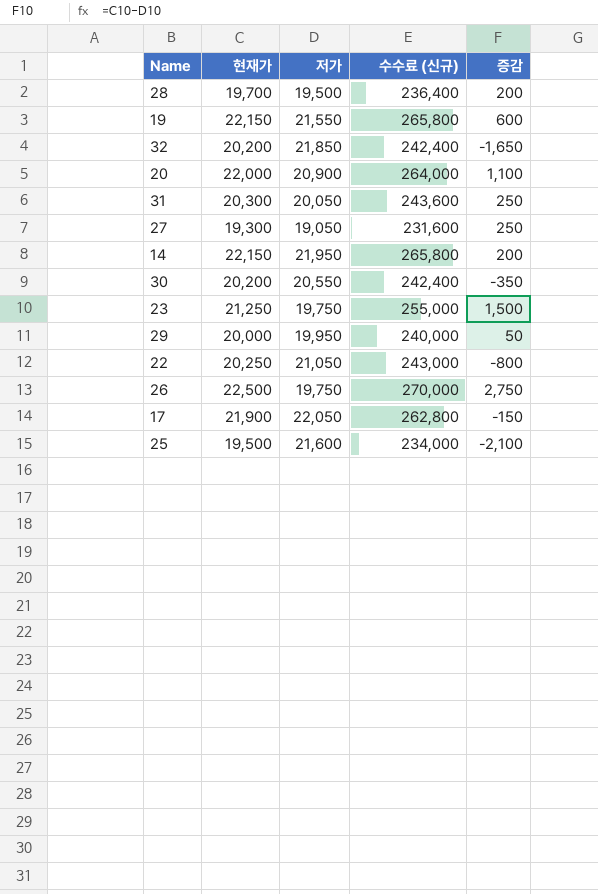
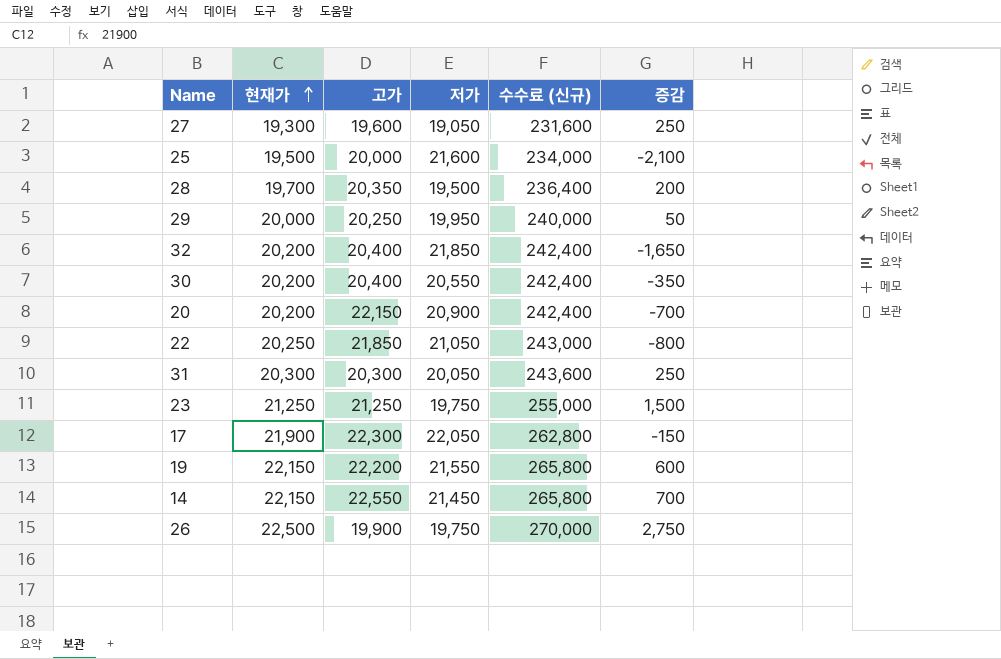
row order: none -> 현재가 ascending
column 고가 | position: none -> 3
20 | 현재가: 22,000 -> 20,200
20 | 수수료 (신규): 264,000 -> 242,400
20 | 증감: 1,100 -> -700
14 | 저가: 21,950 -> 21,450
14 | 증감: 200 -> 700

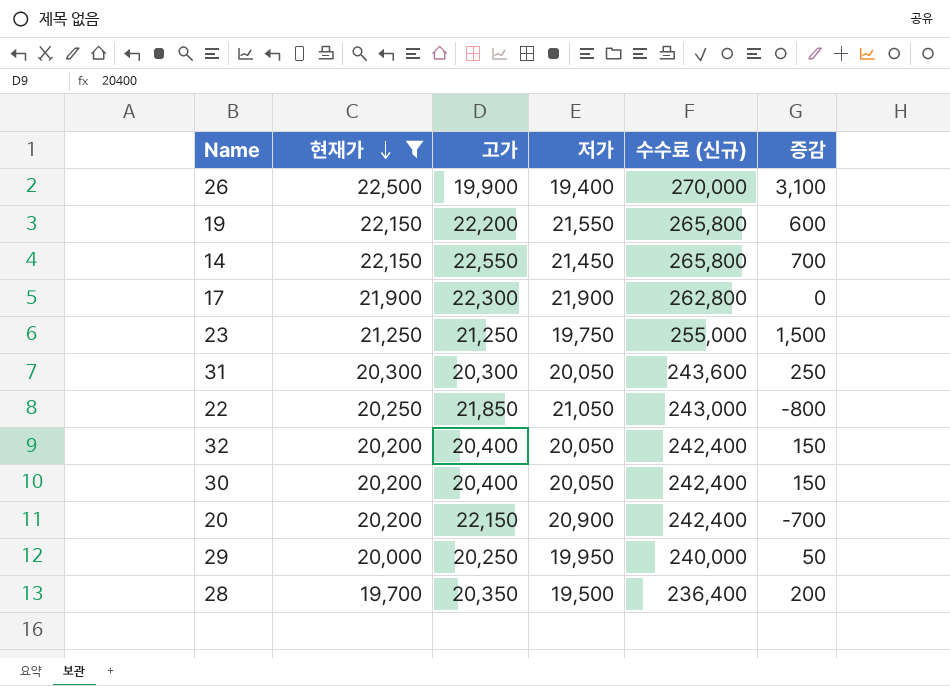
filter: none -> 현재가 >= 19,700
row order: 현재가 ascending -> 현재가 descending
26 | 저가: 19,750 -> 19,400
26 | 증감: 2,750 -> 3,100
17 | 저가: 22,050 -> 21,900
17 | 증감: -150 -> 0
32 | 저가: 21,850 -> 20,050
32 | 증감: -1,650 -> 150
30 | 저가: 20,550 -> 20,050
30 | 증감: -350 -> 150

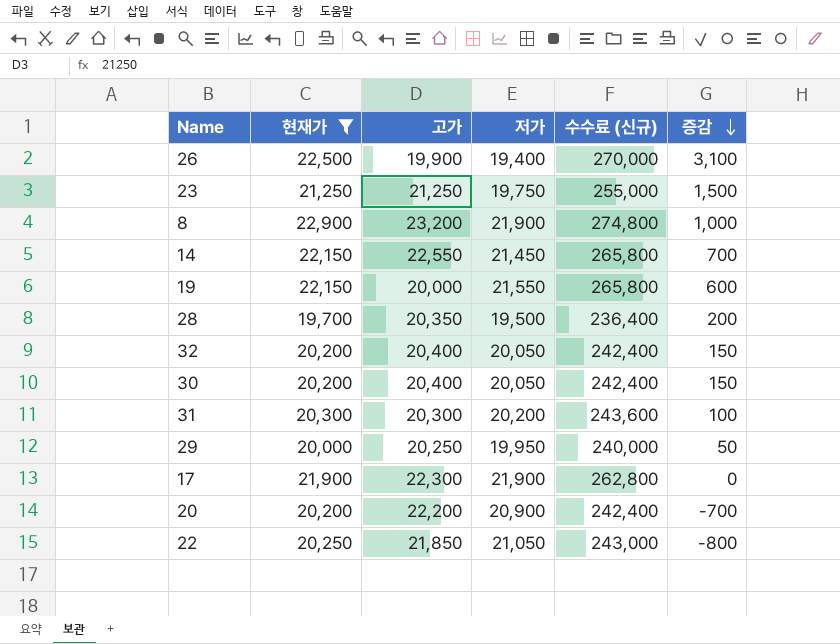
row order: 현재가 descending -> 증감 descending
row 8: none -> 22,900 | 23,200 | 21,900 | 274,800 | 1,000
19 | 고가: 22,200 -> 20,000
31 | 저가: 20,050 -> 20,200
31 | 증감: 250 -> 100
20 | 고가: 22,150 -> 22,200

